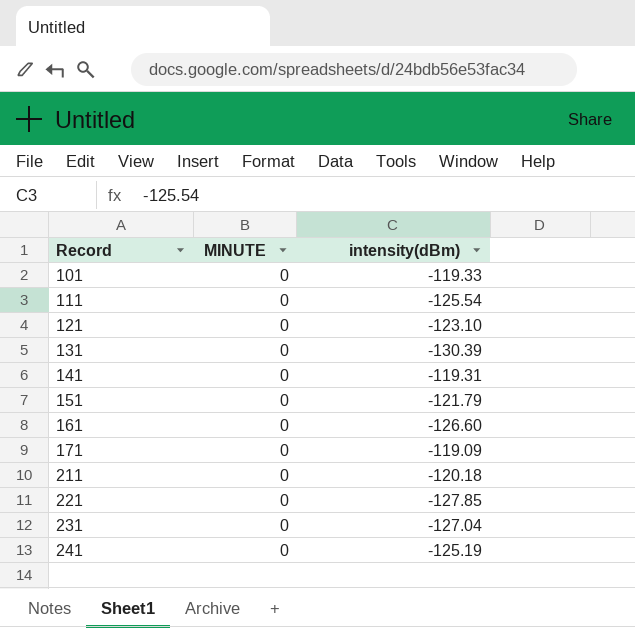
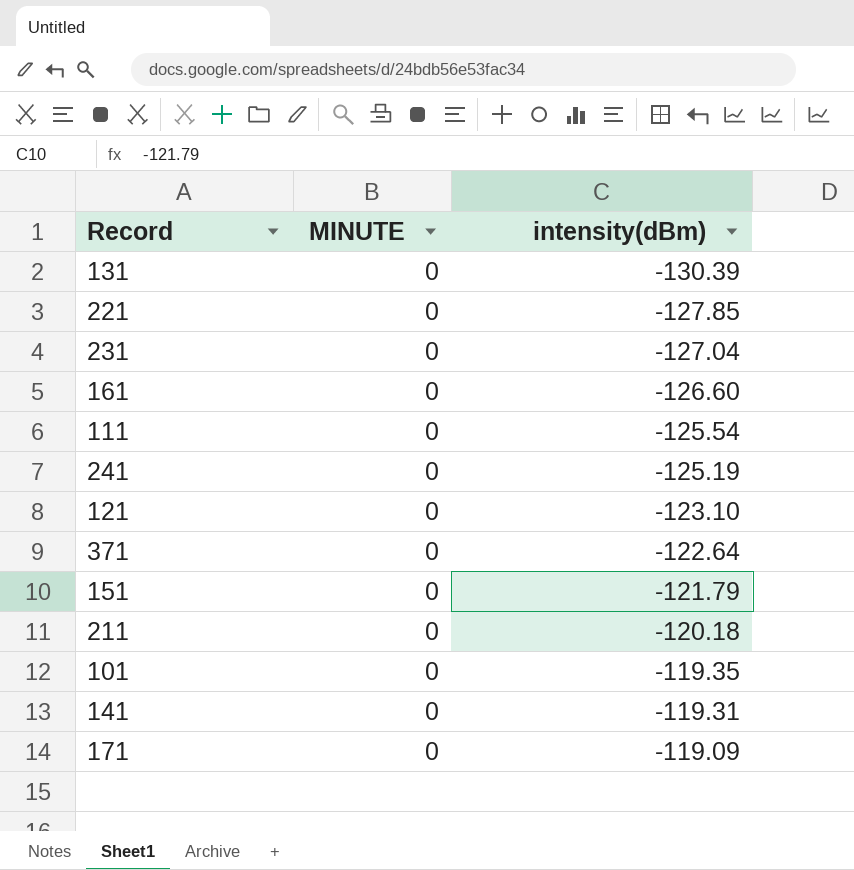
row order: Record ascending -> intensity(dBm) ascending
row 371: none -> 0 | -122.64
101 | intensity(dBm): -119.33 -> -119.35

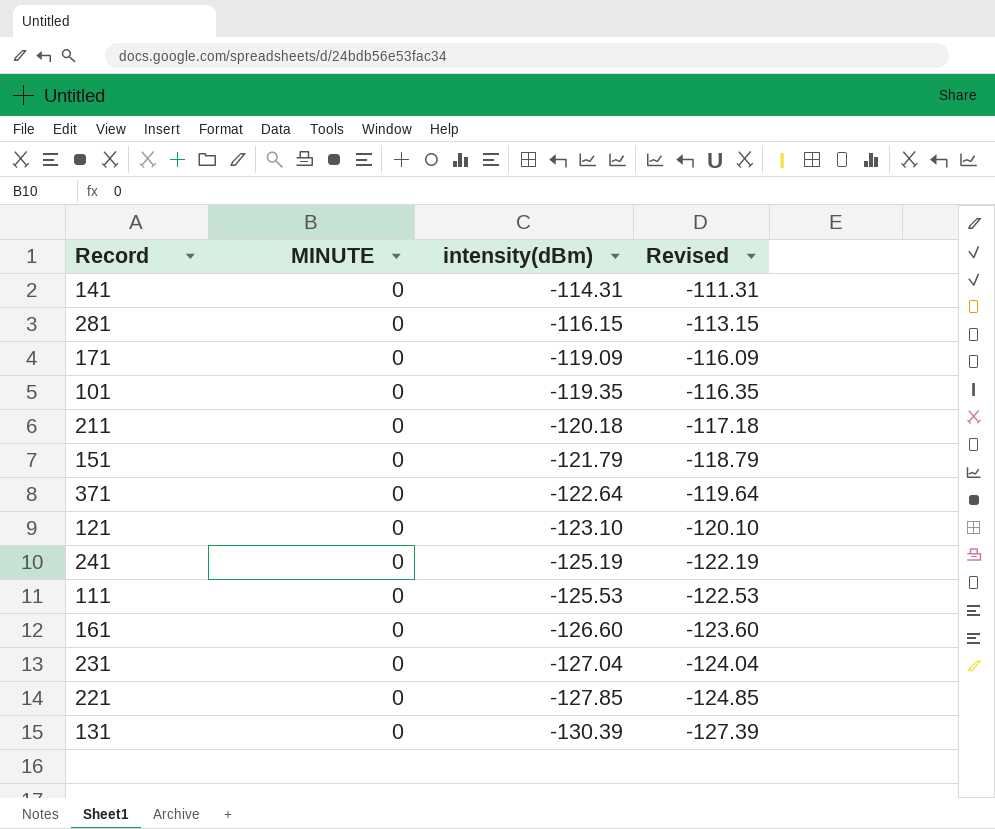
row order: intensity(dBm) ascending -> intensity(dBm) descending
column Revised | formula: none -> [intensity(dBm)] + 3
141 | intensity(dBm): -119.31 -> -114.31
row 281: none -> 0 | -116.15 | -113.15
111 | intensity(dBm): -125.54 -> -125.53

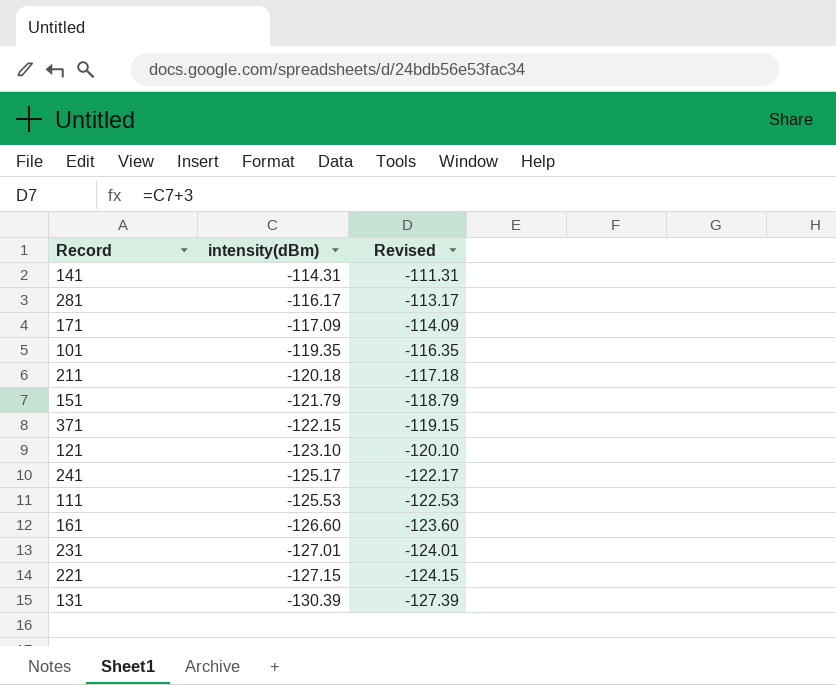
column MINUTE | position: 2 -> none
281 | intensity(dBm): -116.15 -> -116.17
281 | Revised: -113.15 -> -113.17
171 | intensity(dBm): -119.09 -> -117.09
171 | Revised: -116.09 -> -114.09
371 | intensity(dBm): -122.64 -> -122.15
371 | Revised: -119.64 -> -119.15
241 | intensity(dBm): -125.19 -> -125.17
241 | Revised: -122.19 -> -122.17
231 | intensity(dBm): -127.04 -> -127.01
231 | Revised: -124.04 -> -124.01
221 | intensity(dBm): -127.85 -> -127.15
221 | Revised: -124.85 -> -124.15

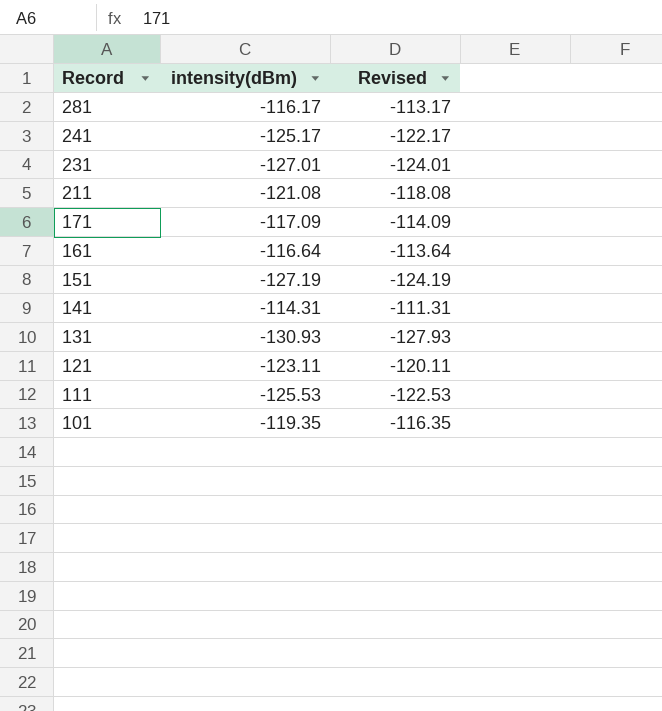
row order: intensity(dBm) descending -> Record descending
row 371: -122.15 | -119.15 -> none
row 221: -127.15 | -124.15 -> none
211 | intensity(dBm): -120.18 -> -121.08
211 | Revised: -117.18 -> -118.08
161 | intensity(dBm): -126.60 -> -116.64
161 | Revised: -123.60 -> -113.64
151 | intensity(dBm): -121.79 -> -127.19
151 | Revised: -118.79 -> -124.19
131 | intensity(dBm): -130.39 -> -130.93
131 | Revised: -127.39 -> -127.93
121 | intensity(dBm): -123.10 -> -123.11
121 | Revised: -120.10 -> -120.11

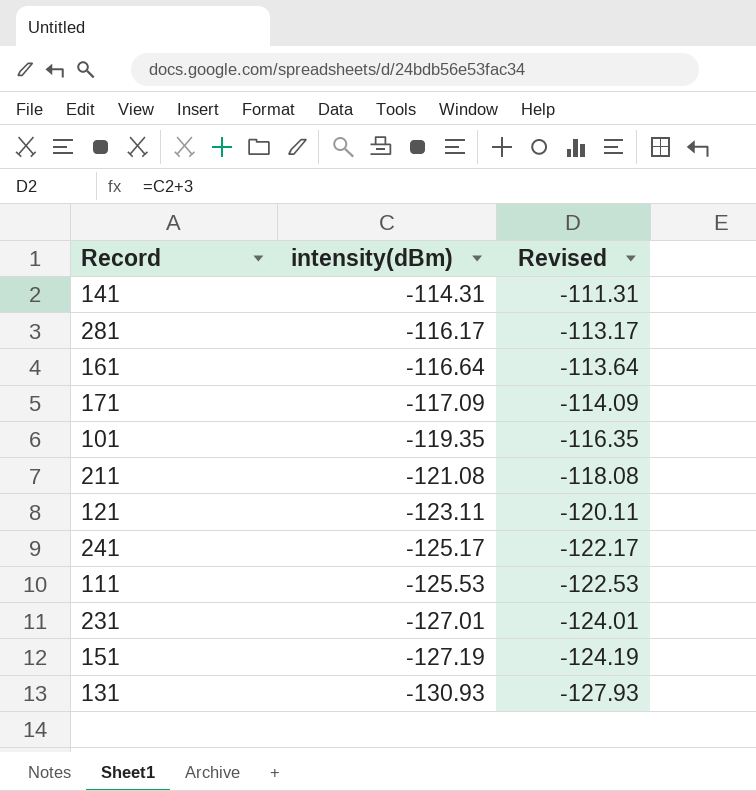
row order: Record descending -> intensity(dBm) descending

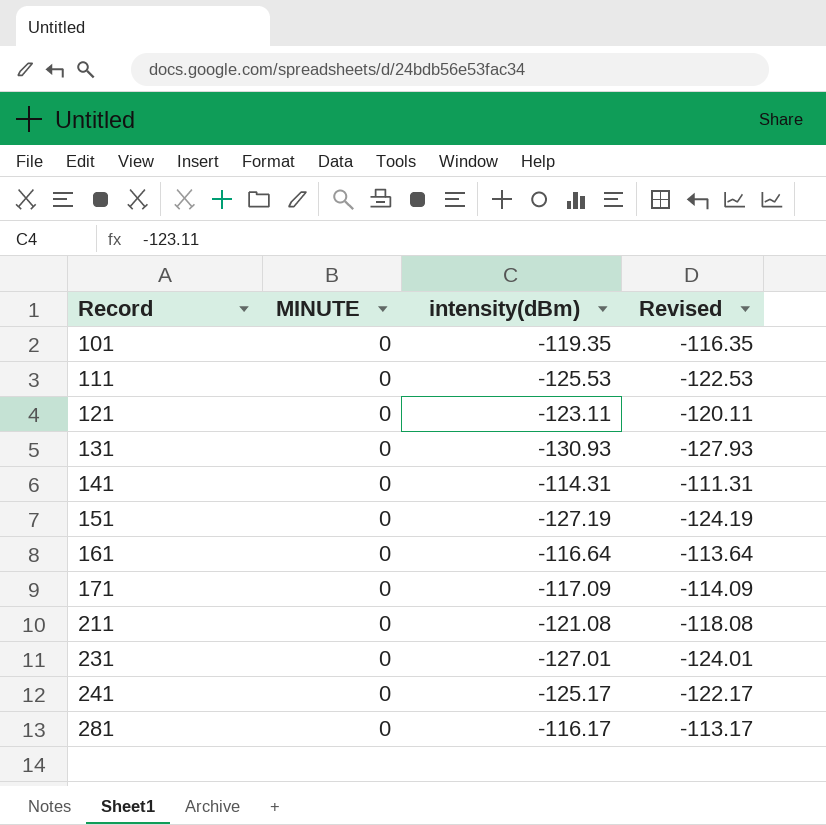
row order: intensity(dBm) descending -> Record ascending
column MINUTE | position: none -> 2

